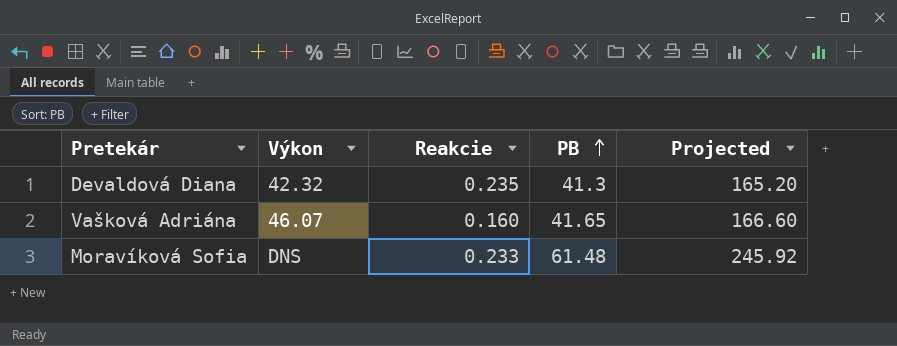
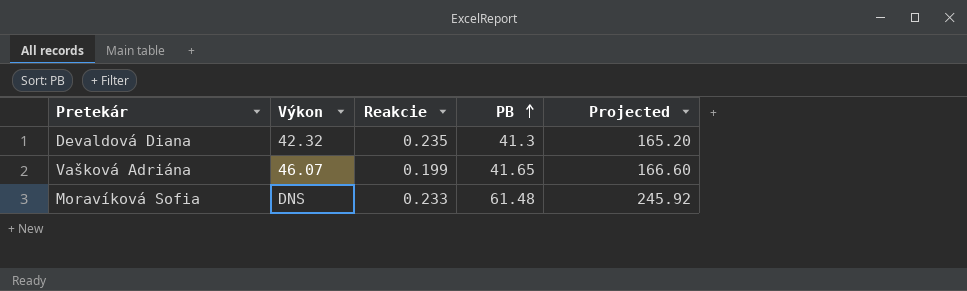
Vašková Adriána | Reakcie: 0.160 -> 0.199

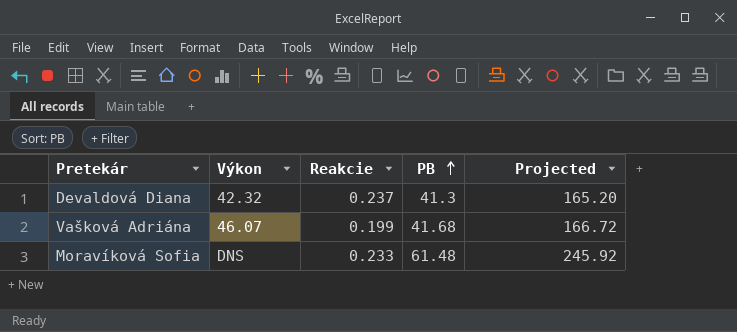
Devaldová Diana | Reakcie: 0.235 -> 0.237
Vašková Adriána | PB: 41.65 -> 41.68
Vašková Adriána | Projected: 166.60 -> 166.72

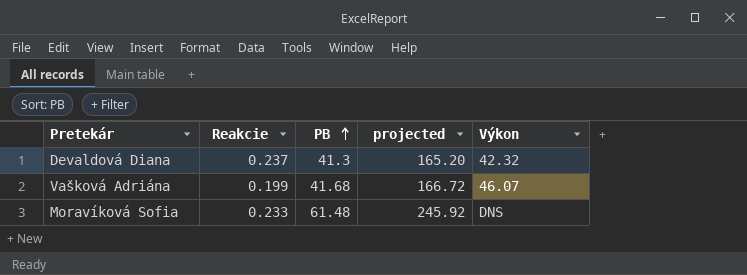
column name: Projected -> projected
column Výkon | position: 2 -> 5

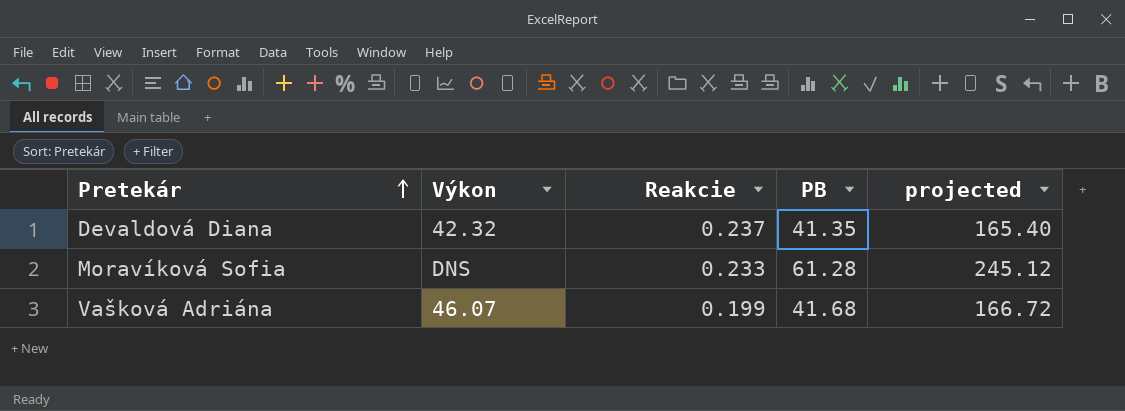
row order: PB ascending -> Pretekár ascending
column Výkon | position: 5 -> 2
Devaldová Diana | PB: 41.3 -> 41.35
Devaldová Diana | projected: 165.20 -> 165.40
Moravíková Sofia | PB: 61.48 -> 61.28
Moravíková Sofia | projected: 245.92 -> 245.12

